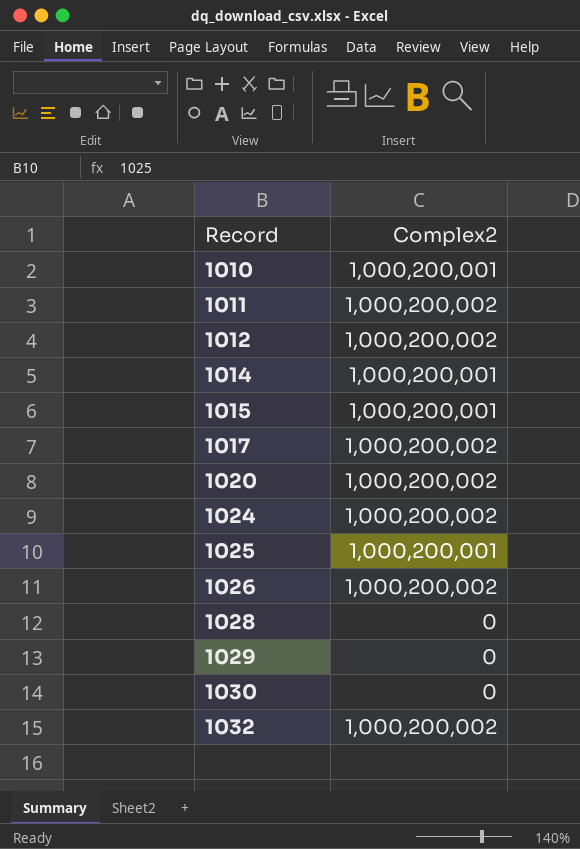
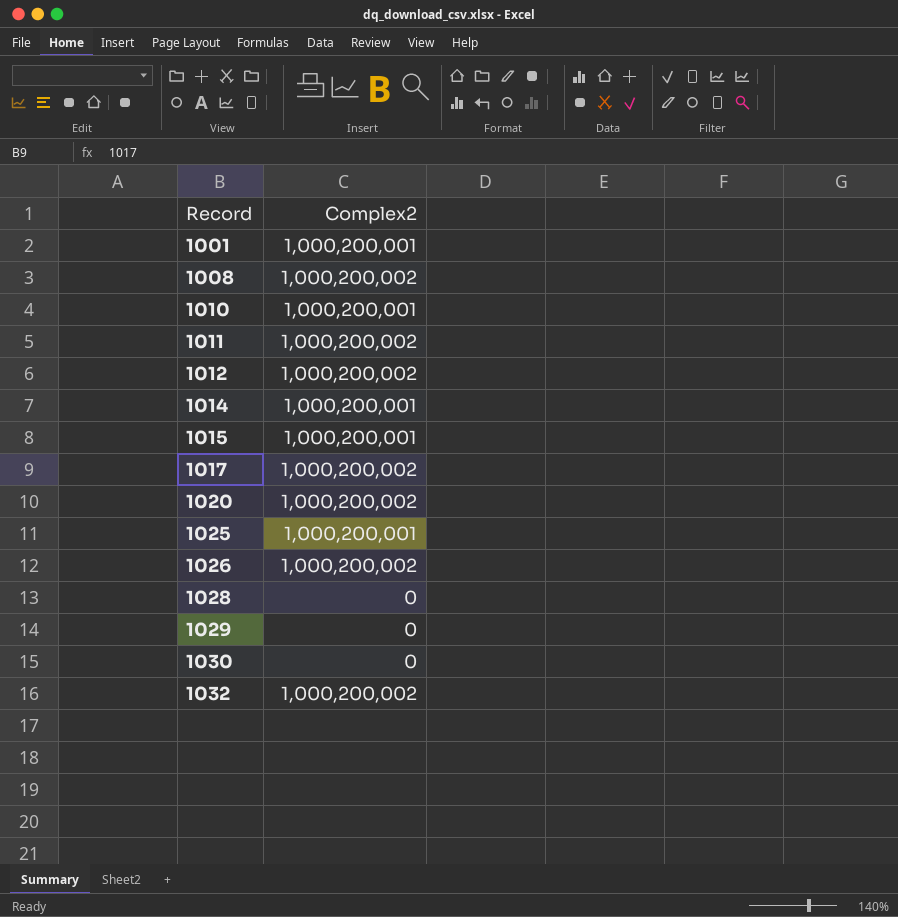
row 1024: 1,000,200,002 -> none
row 1001: none -> 1,000,200,001
row 1008: none -> 1,000,200,002

